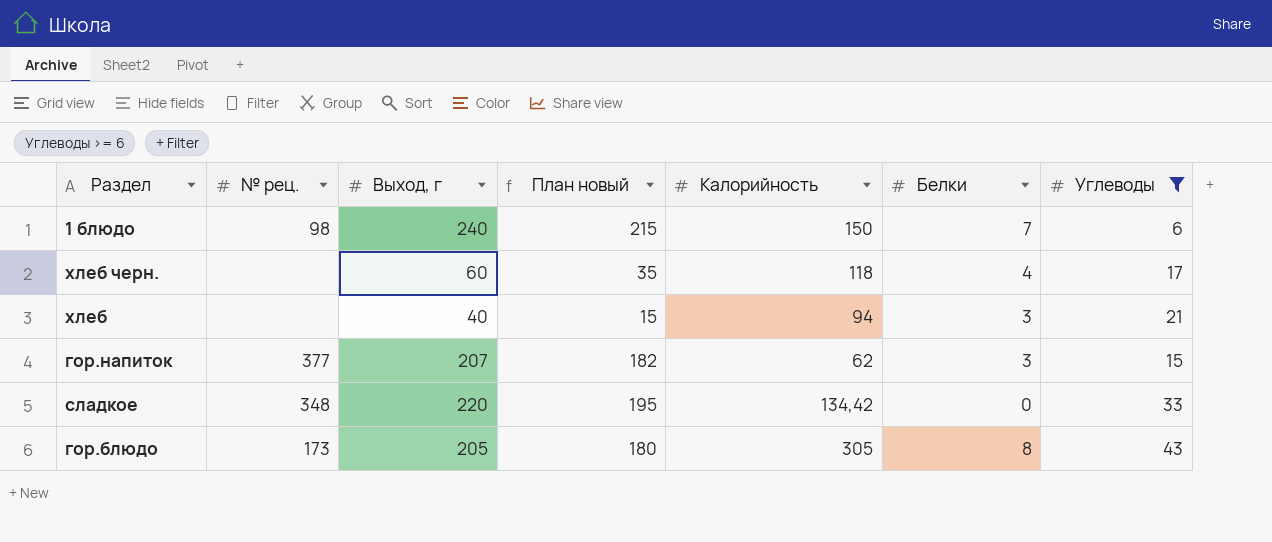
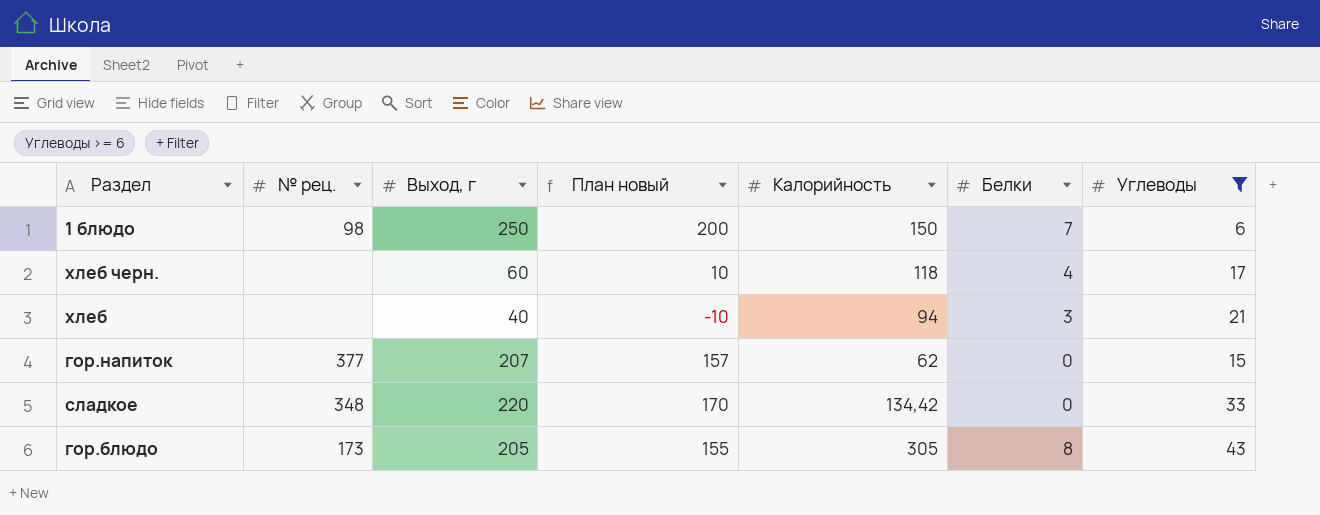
column План новый | formula: [Выход, г] - 25 -> [Выход, г] - 50
1 блюдо | Выход, г: 240 -> 250
гор.напиток | Белки: 3 -> 0

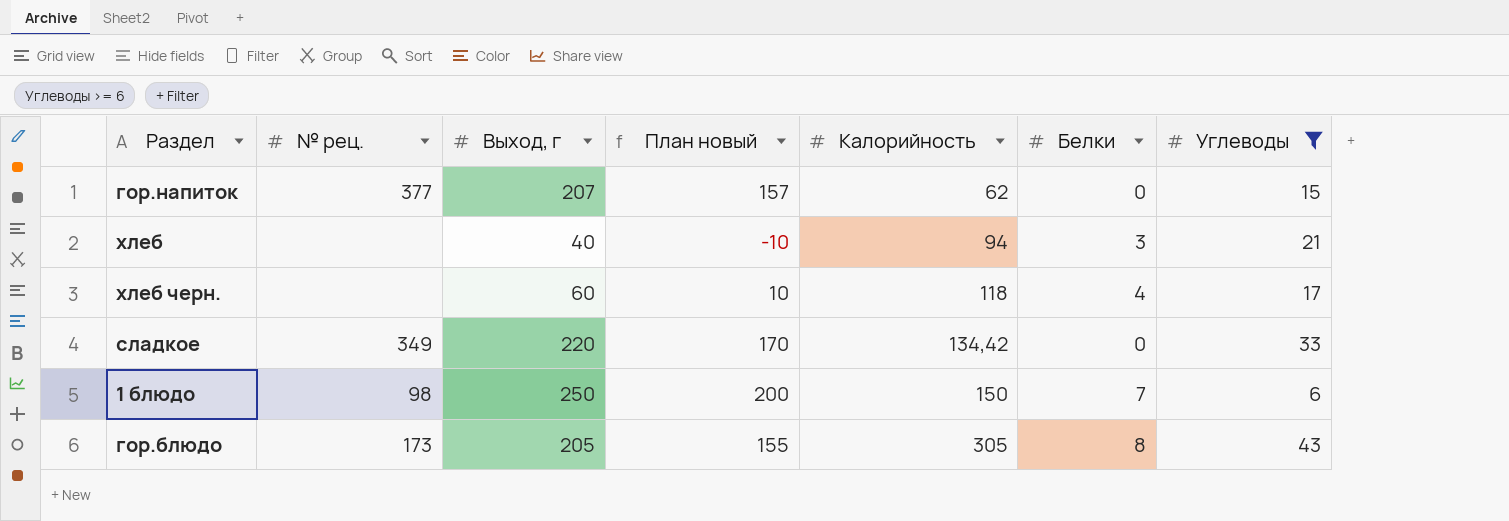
row order: none -> Калорийность ascending
сладкое | № рец.: 348 -> 349

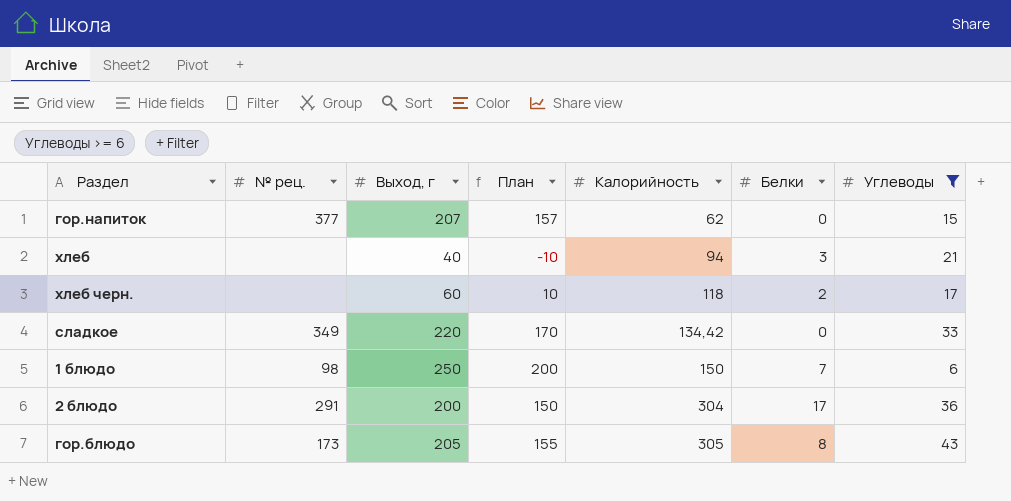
column name: План новый -> План
хлеб черн. | Белки: 4 -> 2
row 2 блюдо: none -> 291 | 200 | 150 | 304 | 17 | 36

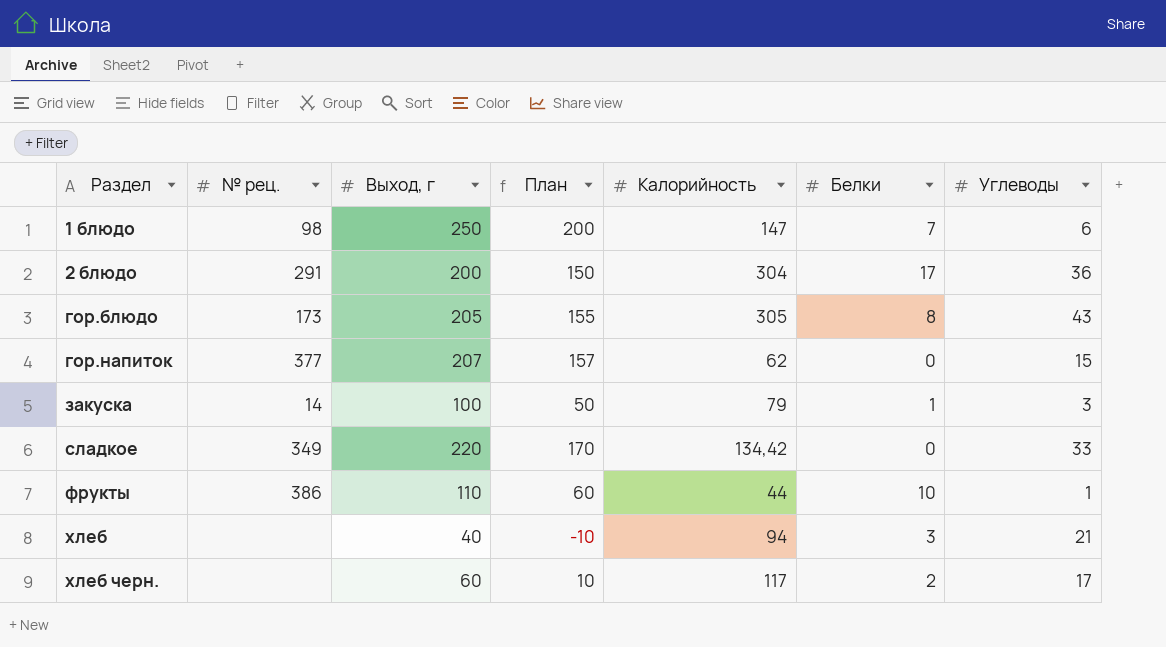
filter: Углеводы >= 6 -> none
row order: Калорийность ascending -> Раздел ascending
1 блюдо | Калорийность: 150 -> 147
хлеб черн. | Калорийность: 118 -> 117

